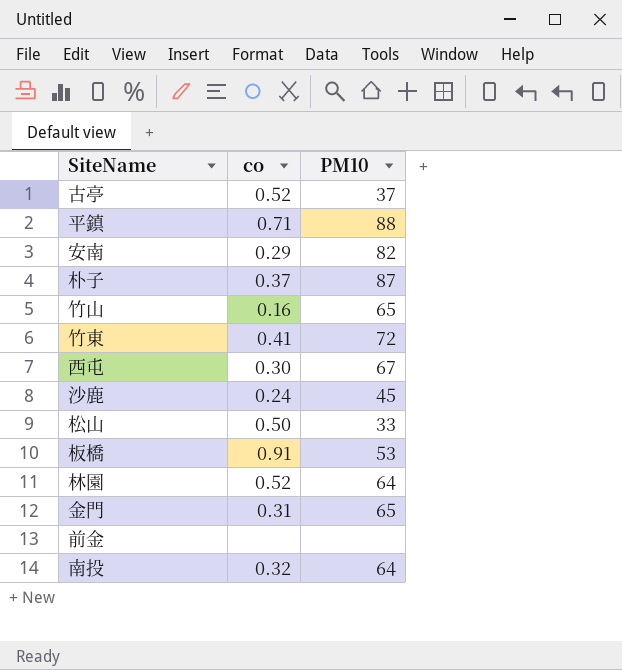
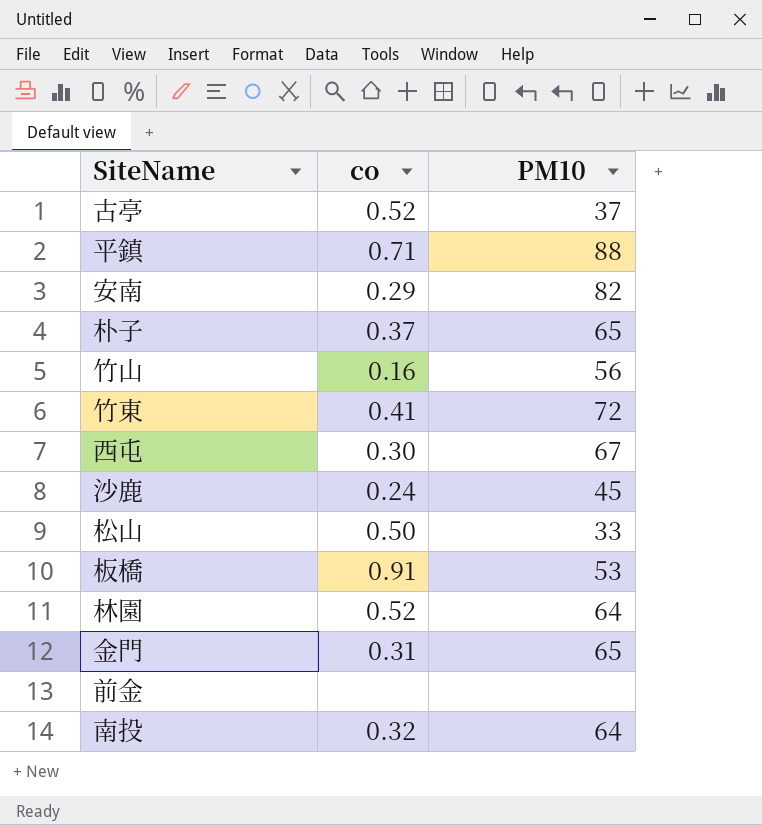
朴子 | PM10: 87 -> 65
竹山 | PM10: 65 -> 56

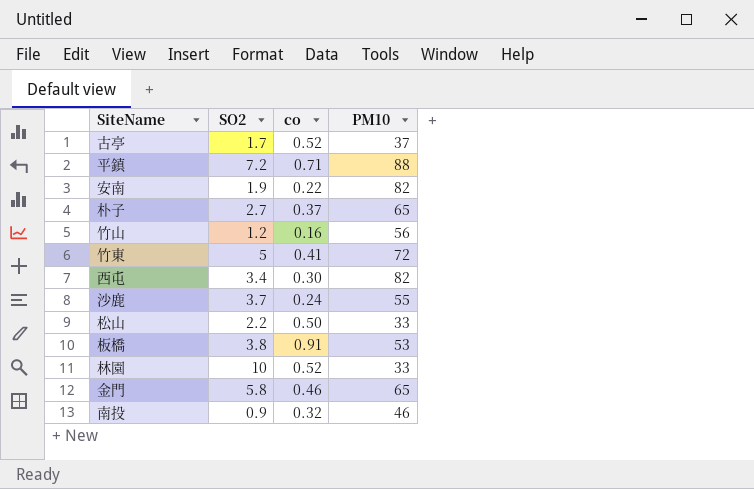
column SO2 | position: none -> 2
row 前金: none | none -> none
安南 | co: 0.29 -> 0.22
西屯 | PM10: 67 -> 82
沙鹿 | PM10: 45 -> 55
林園 | PM10: 64 -> 33
金門 | co: 0.31 -> 0.46
南投 | PM10: 64 -> 46

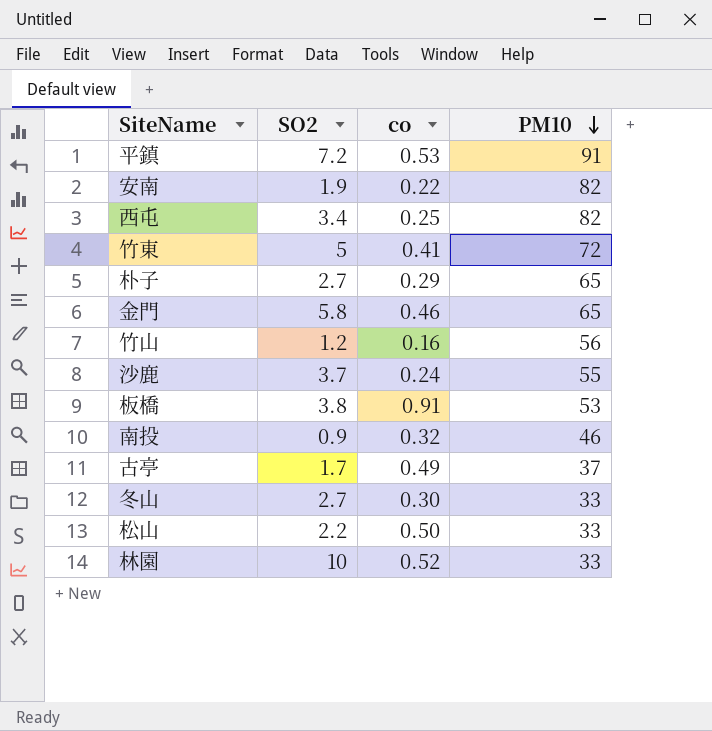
row order: none -> PM10 descending
平鎮 | co: 0.71 -> 0.53
平鎮 | PM10: 88 -> 91
西屯 | co: 0.30 -> 0.25
朴子 | co: 0.37 -> 0.29
古亭 | co: 0.52 -> 0.49
row 冬山: none -> 2.7 | 0.30 | 33

